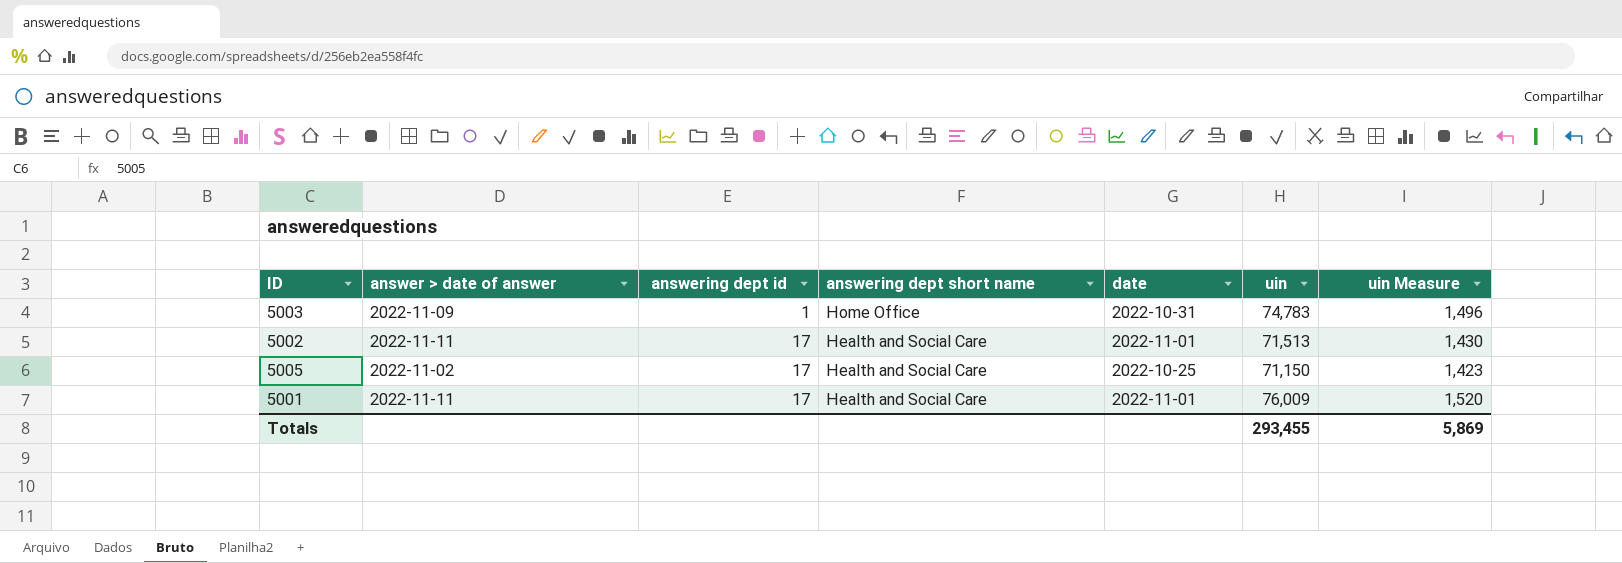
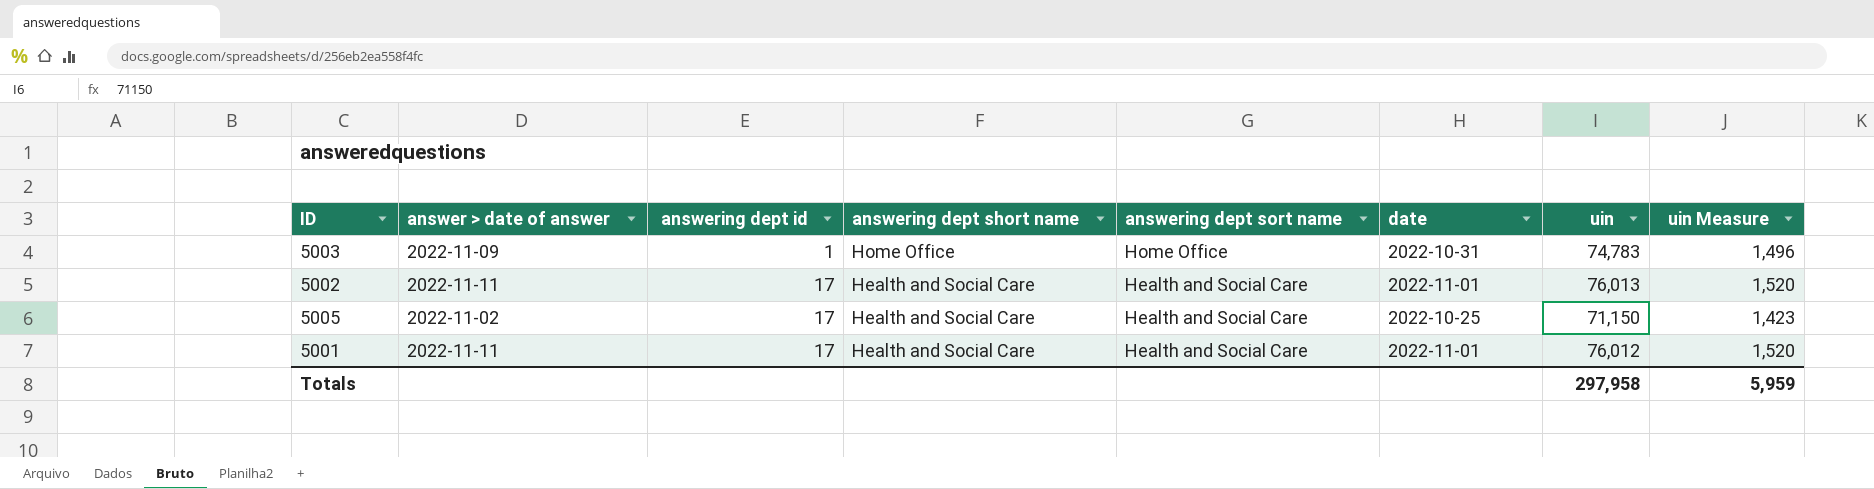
column answering dept sort name | position: none -> 5
5002 | uin: 71,513 -> 76,013
5002 | uin Measure: 1,430 -> 1,520
5001 | uin: 76,009 -> 76,012
Totals | uin: 293,455 -> 297,958
Totals | uin Measure: 5,869 -> 5,959

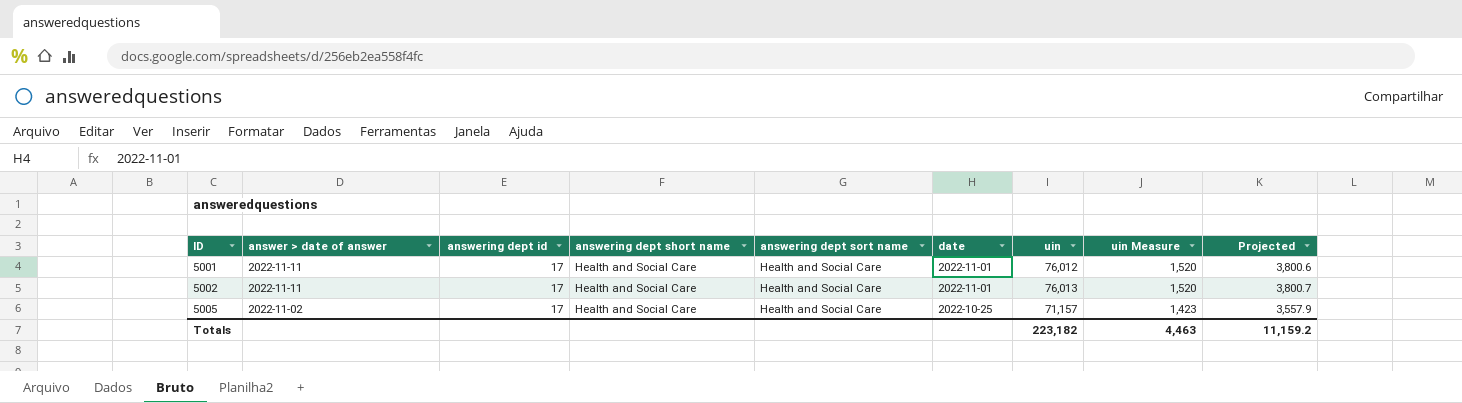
row order: answering dept id ascending -> ID ascending
column Projected | formula: none -> [uin] * 0.05
row 5003: 2022-11-09 | 1 | Home Office | Home Office | 2022-10-31 | 74,783 | 1,496 -> none
5005 | uin: 71,150 -> 71,157
Totals | uin: 297,958 -> 223,182
Totals | uin Measure: 5,959 -> 4,463

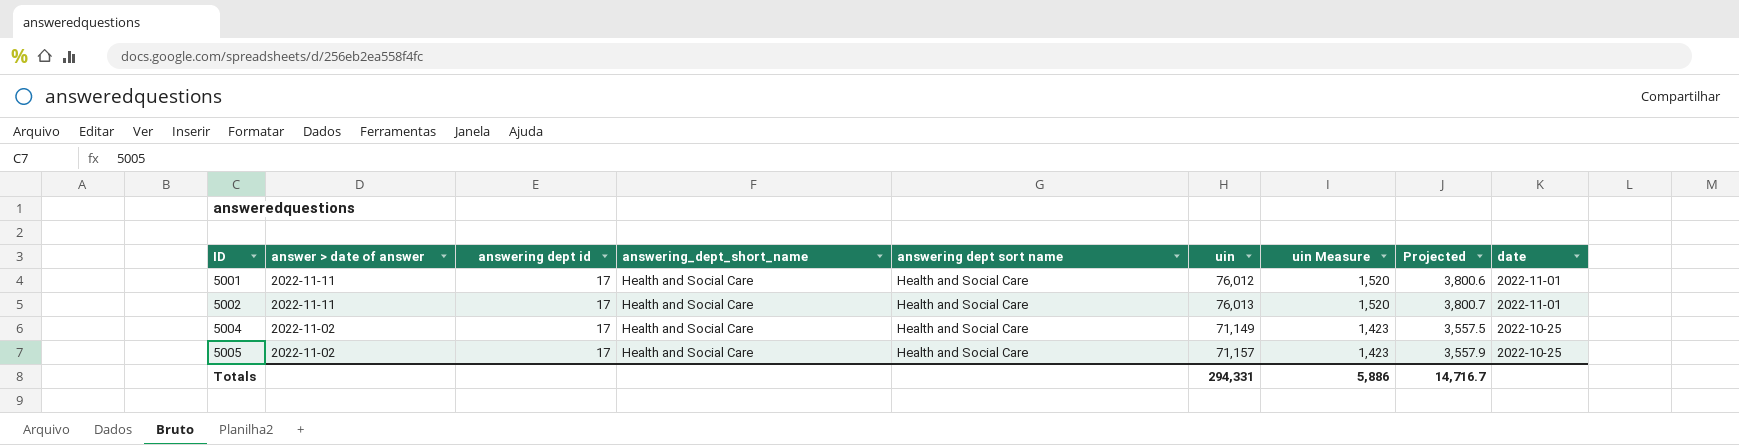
column name: answering dept short name -> answering_dept_short_name
column date | position: 6 -> 9
row 5004: none -> 2022-11-02 | 17 | Health and Social Care | Health and Social Care | 71,149 | 1,423 | 3,557.5 | 2022-10-25
Totals | uin: 223,182 -> 294,331
Totals | uin Measure: 4,463 -> 5,886
Totals | Projected: 11,159.2 -> 14,716.7

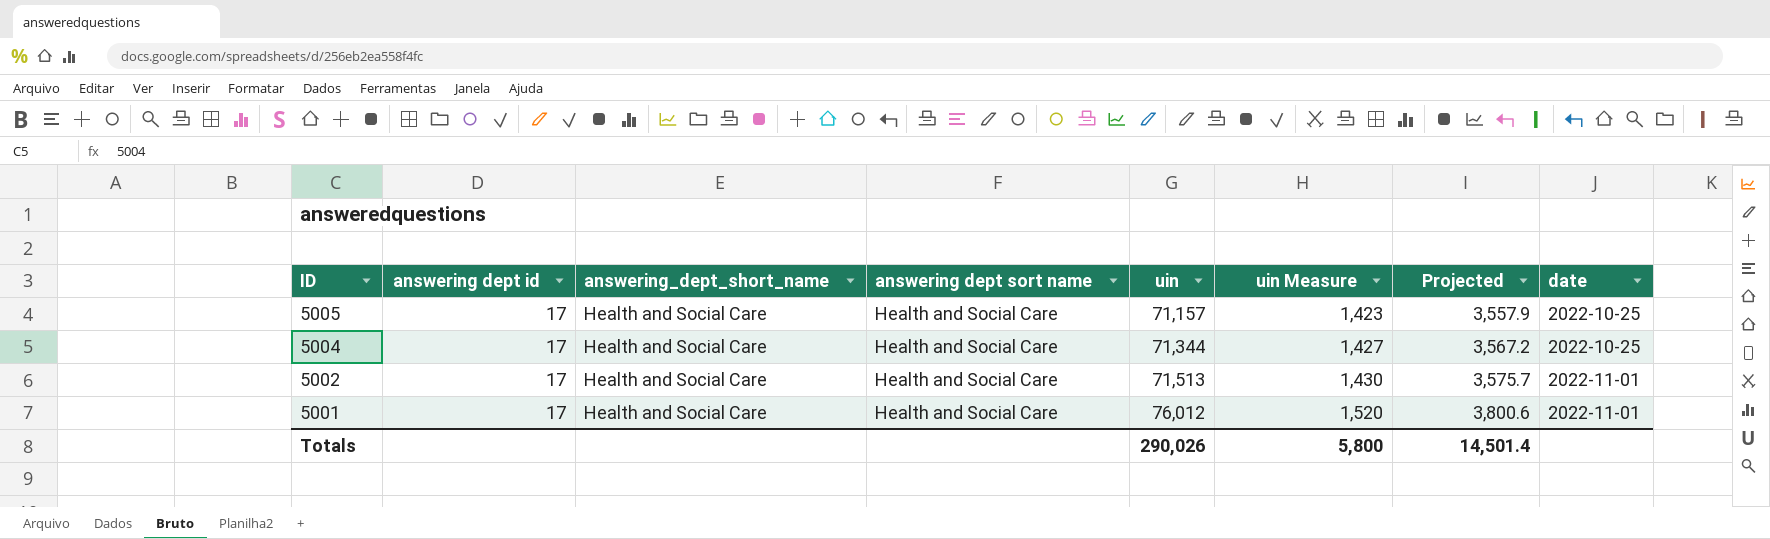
row order: ID ascending -> ID descending
column answer > date of answer | position: 2 -> none
5004 | uin: 71,149 -> 71,344
5004 | uin Measure: 1,423 -> 1,427
5004 | Projected: 3,557.5 -> 3,567.2
5002 | uin: 76,013 -> 71,513
5002 | uin Measure: 1,520 -> 1,430
5002 | Projected: 3,800.7 -> 3,575.7
Totals | uin: 294,331 -> 290,026
Totals | uin Measure: 5,886 -> 5,800
Totals | Projected: 14,716.7 -> 14,501.4

